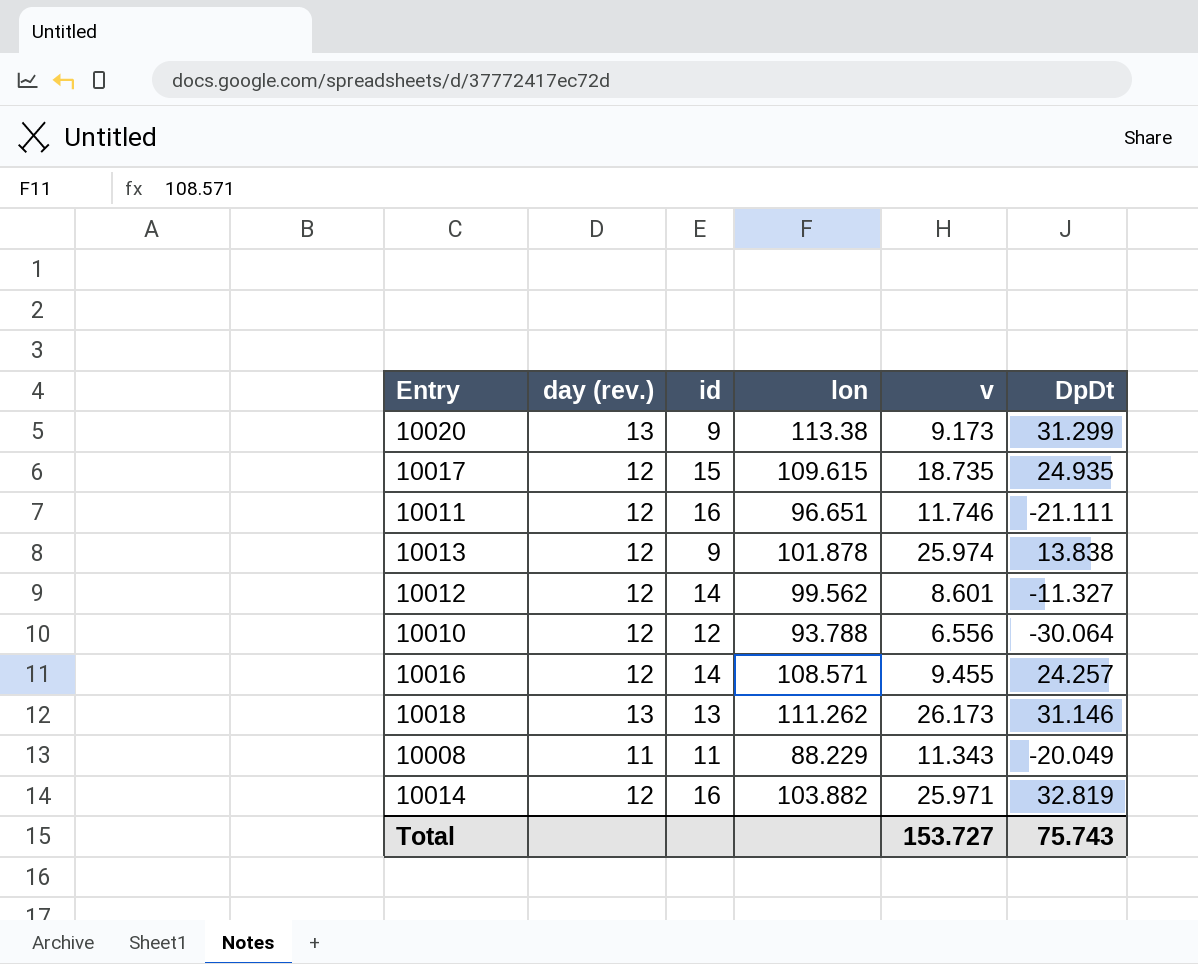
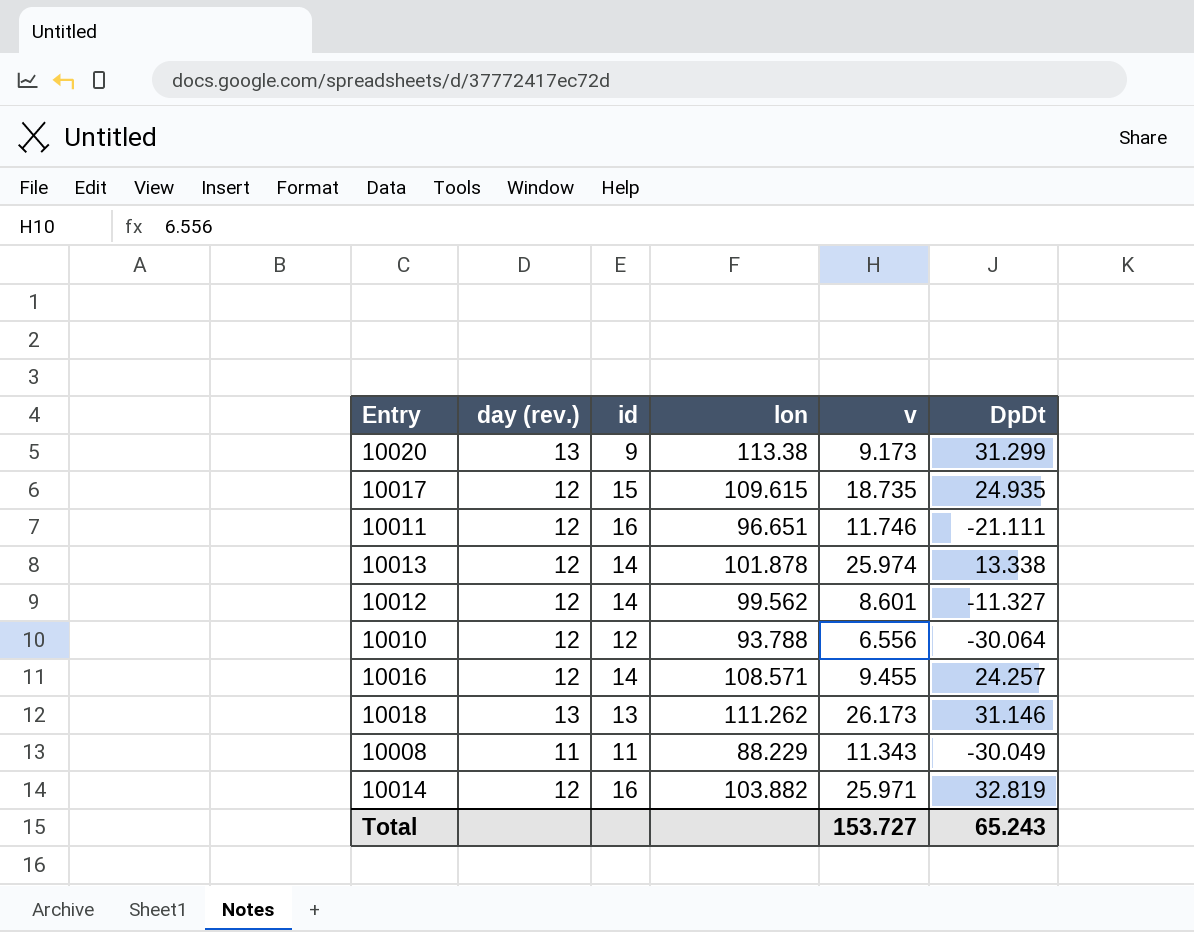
10013 | id: 9 -> 14
10013 | DpDt: 13.838 -> 13.338
10008 | DpDt: -20.049 -> -30.049
Total | DpDt: 75.743 -> 65.243

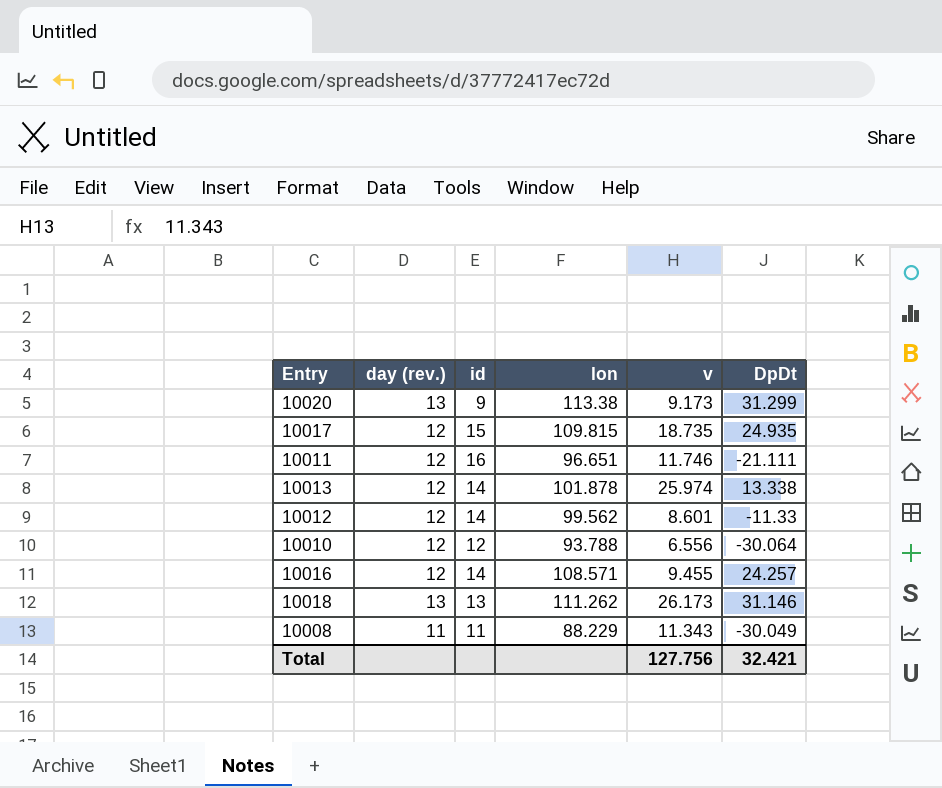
row 10014: 12 | 16 | 103.882 | 25.971 | 32.819 -> none
10017 | lon: 109.615 -> 109.815
10012 | DpDt: -11.327 -> -11.33
Total | v: 153.727 -> 127.756
Total | DpDt: 65.243 -> 32.421

